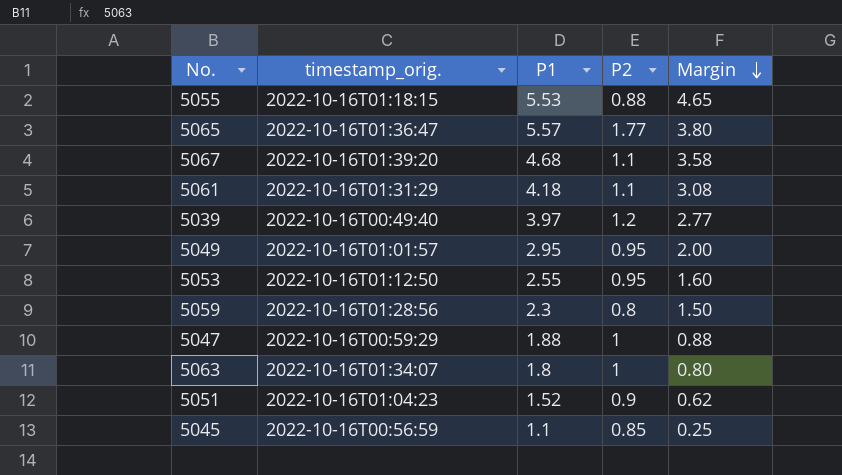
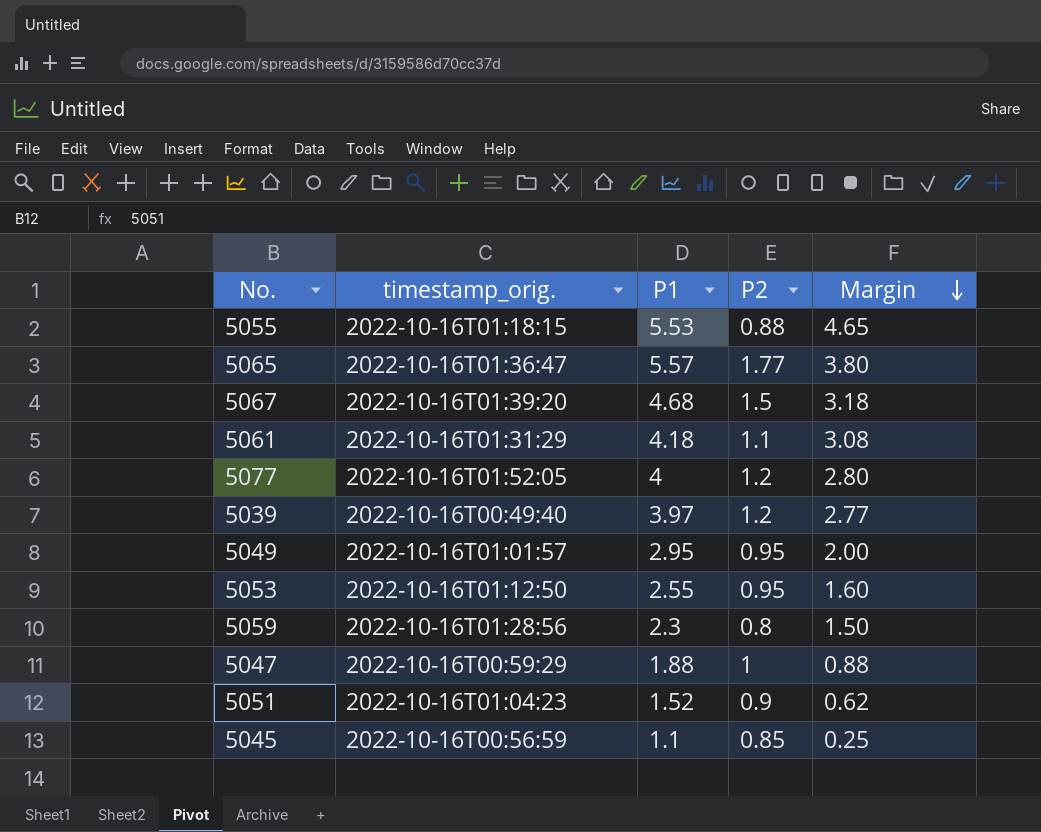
row 5063: 2022-10-16T01:34:07 | 1.8 | 1 | 0.80 -> none
5067 | P2: 1.1 -> 1.5
5067 | Margin: 3.58 -> 3.18
row 5077: none -> 2022-10-16T01:52:05 | 4 | 1.2 | 2.80

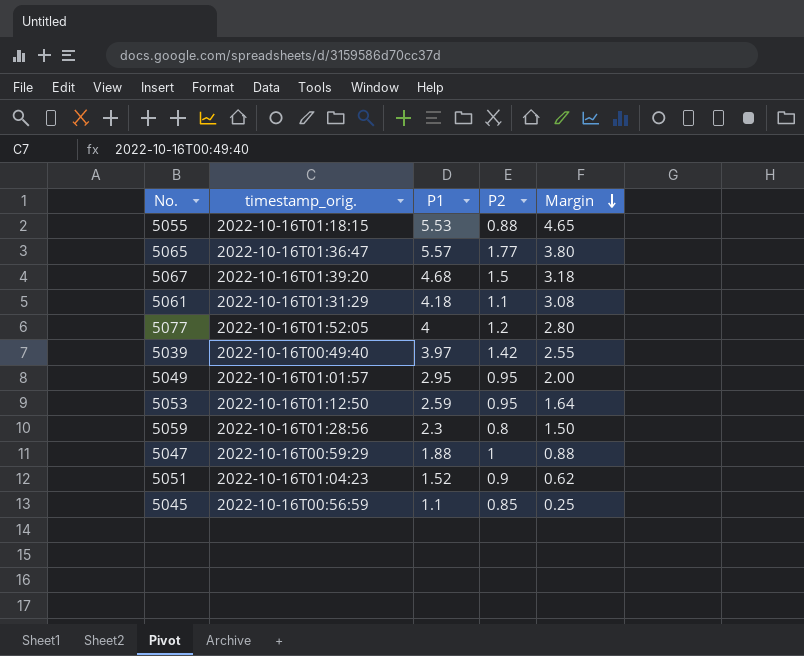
5039 | P2: 1.2 -> 1.42
5039 | Margin: 2.77 -> 2.55
5053 | P1: 2.55 -> 2.59
5053 | Margin: 1.60 -> 1.64

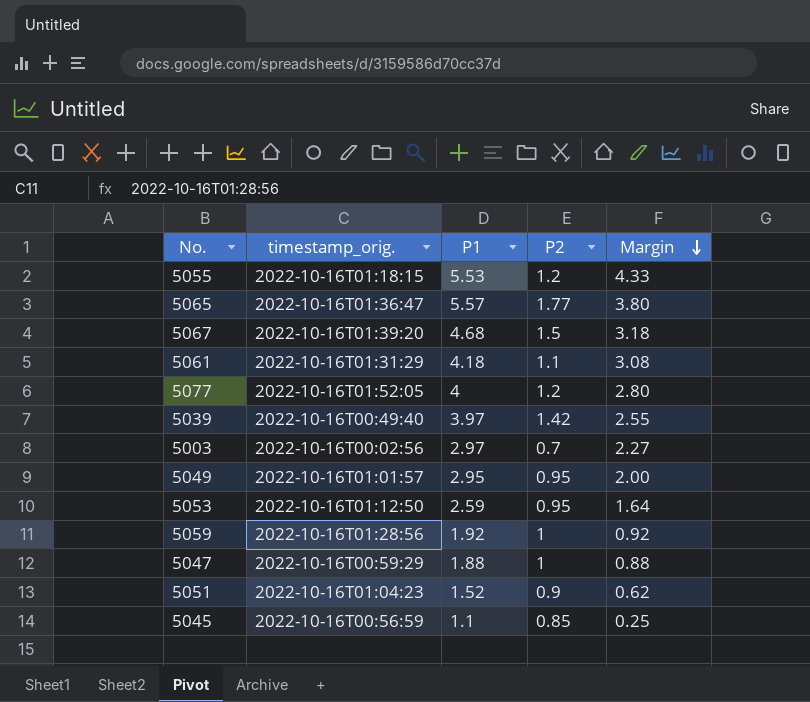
5055 | P2: 0.88 -> 1.2
5055 | Margin: 4.65 -> 4.33
row 5003: none -> 2022-10-16T00:02:56 | 2.97 | 0.7 | 2.27
5059 | P1: 2.3 -> 1.92
5059 | P2: 0.8 -> 1
5059 | Margin: 1.50 -> 0.92

